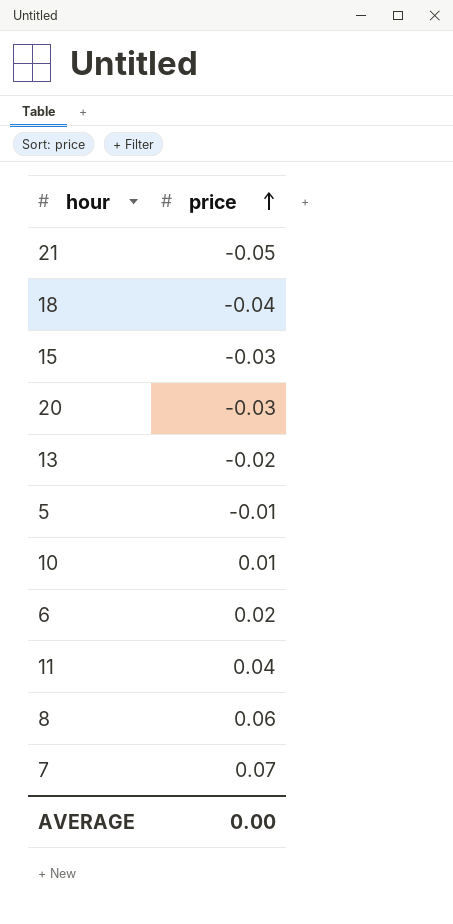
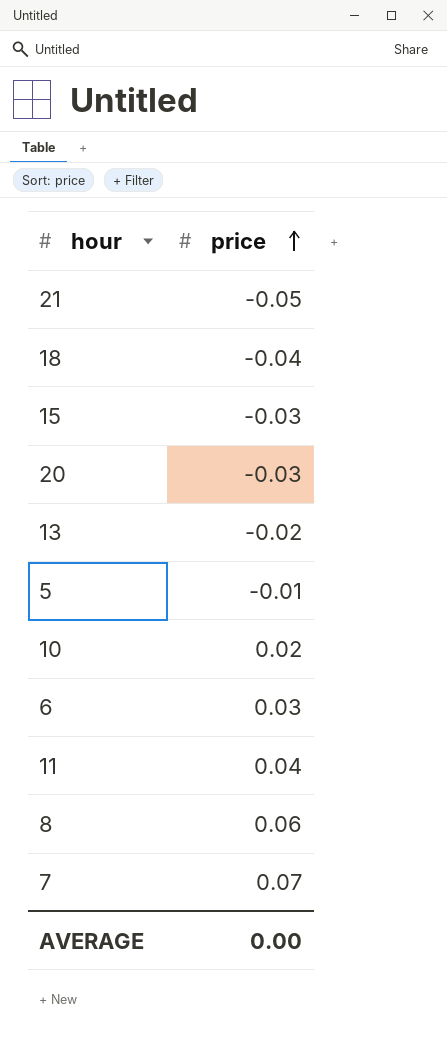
10 | price: 0.01 -> 0.02
6 | price: 0.02 -> 0.03

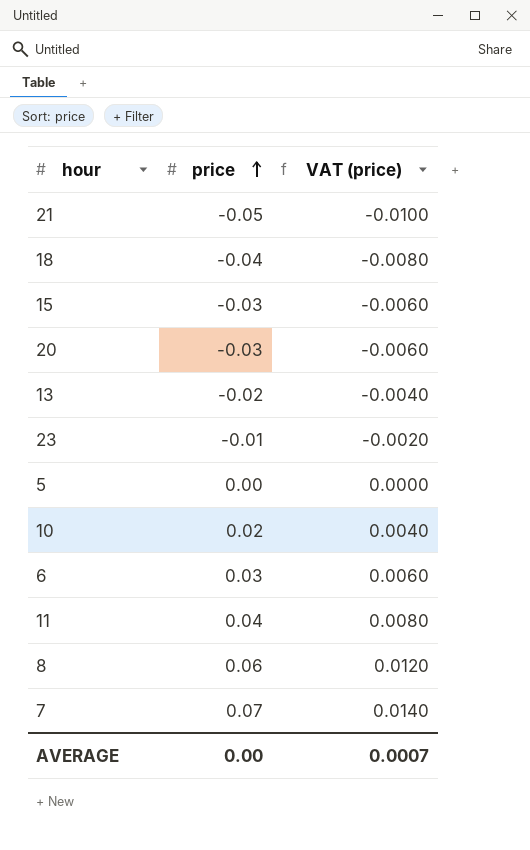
column VAT (price) | formula: none -> [price] * 0.2
row 23: none -> -0.01 | -0.0020
5 | price: -0.01 -> 0.00

